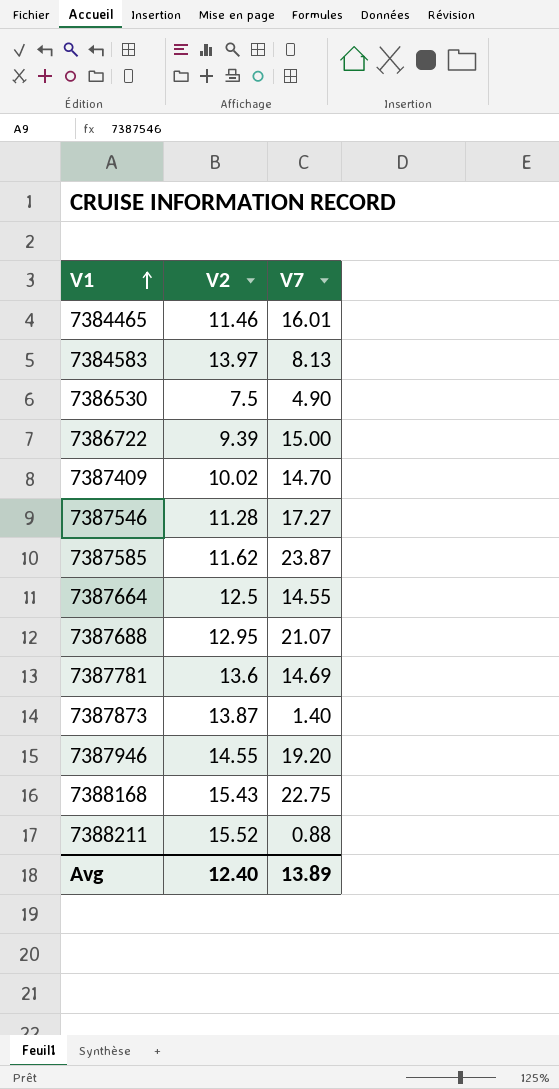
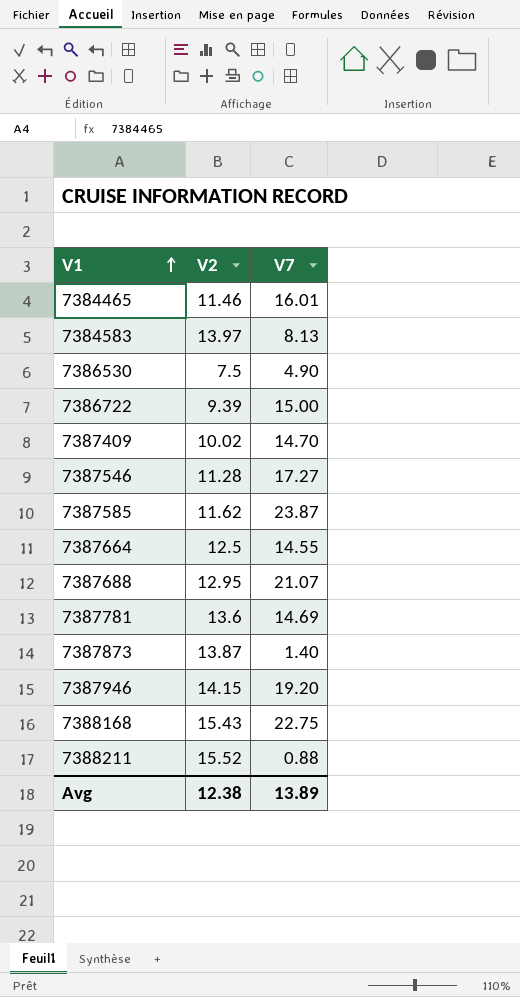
7387946 | V2: 14.55 -> 14.15
Avg | V2: 12.40 -> 12.38

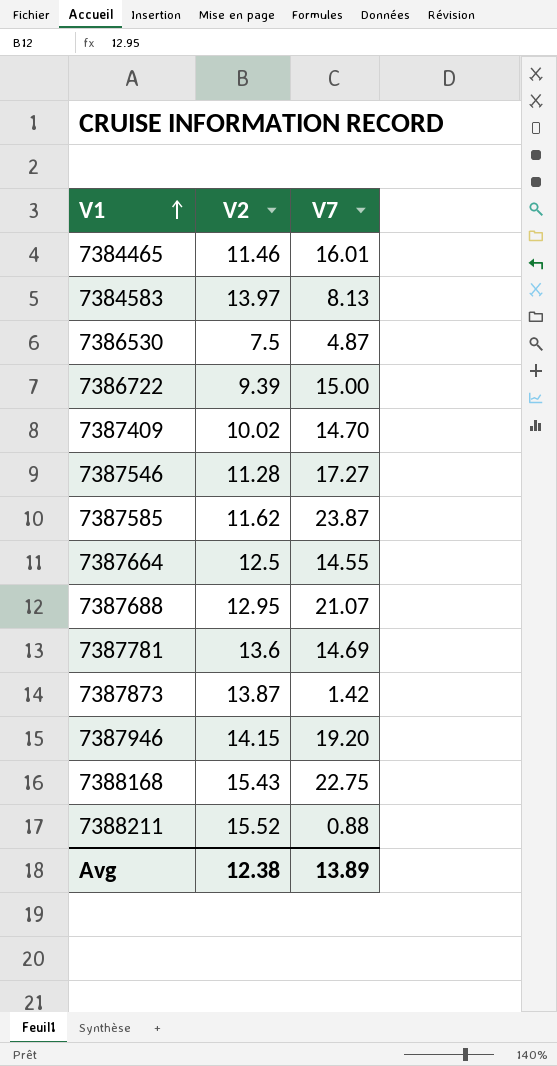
7386530 | V7: 4.90 -> 4.87
7387873 | V7: 1.40 -> 1.42

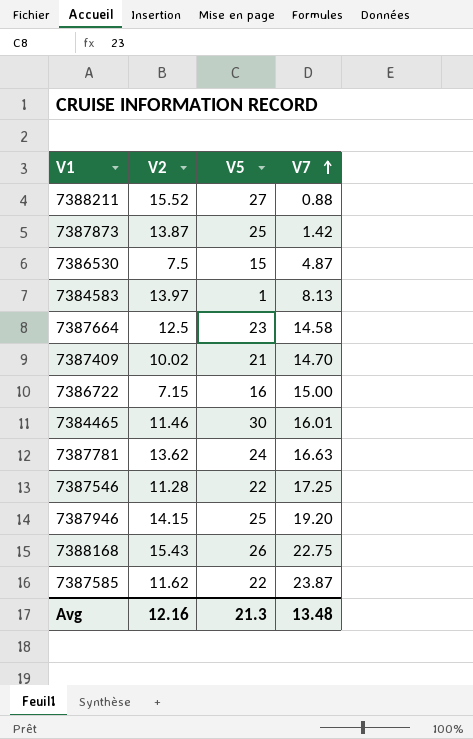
row order: V1 ascending -> V7 ascending
column V5 | position: none -> 3
row 7387688: 12.95 | 21.07 -> none
7387664 | V7: 14.55 -> 14.58
7386722 | V2: 9.39 -> 7.15
7387781 | V2: 13.6 -> 13.62
7387781 | V7: 14.69 -> 16.63
7387546 | V7: 17.27 -> 17.25
Avg | V2: 12.38 -> 12.16
Avg | V7: 13.89 -> 13.48

